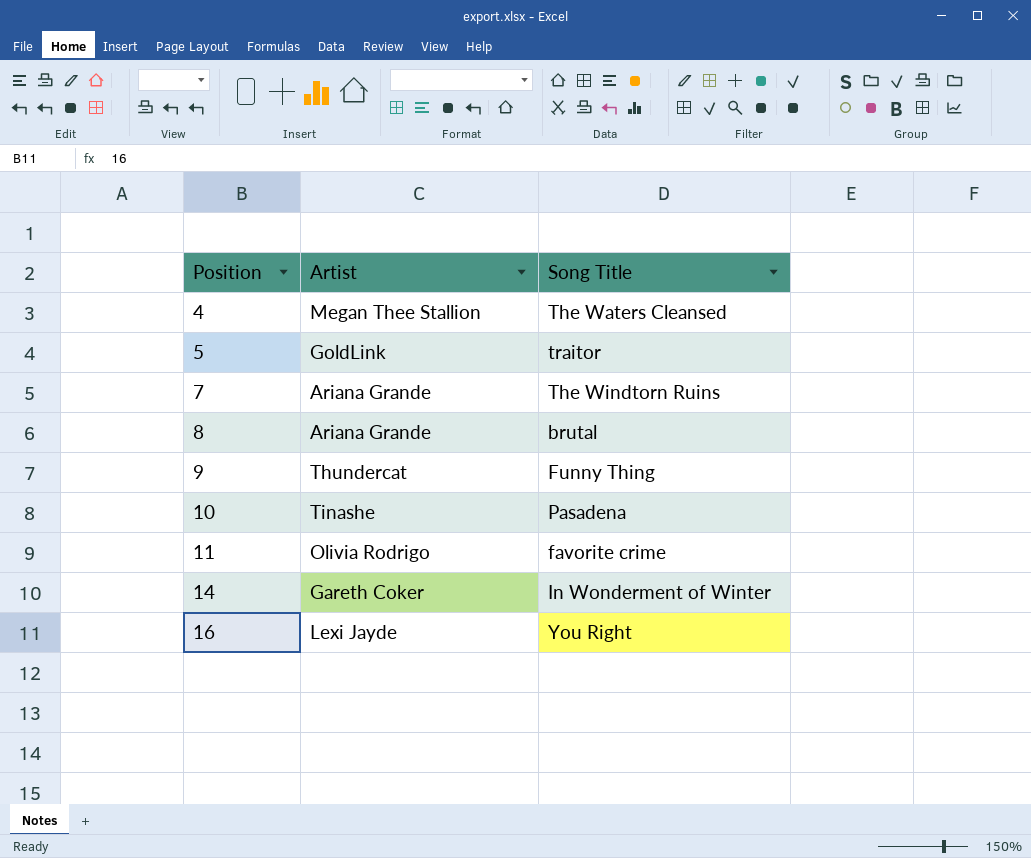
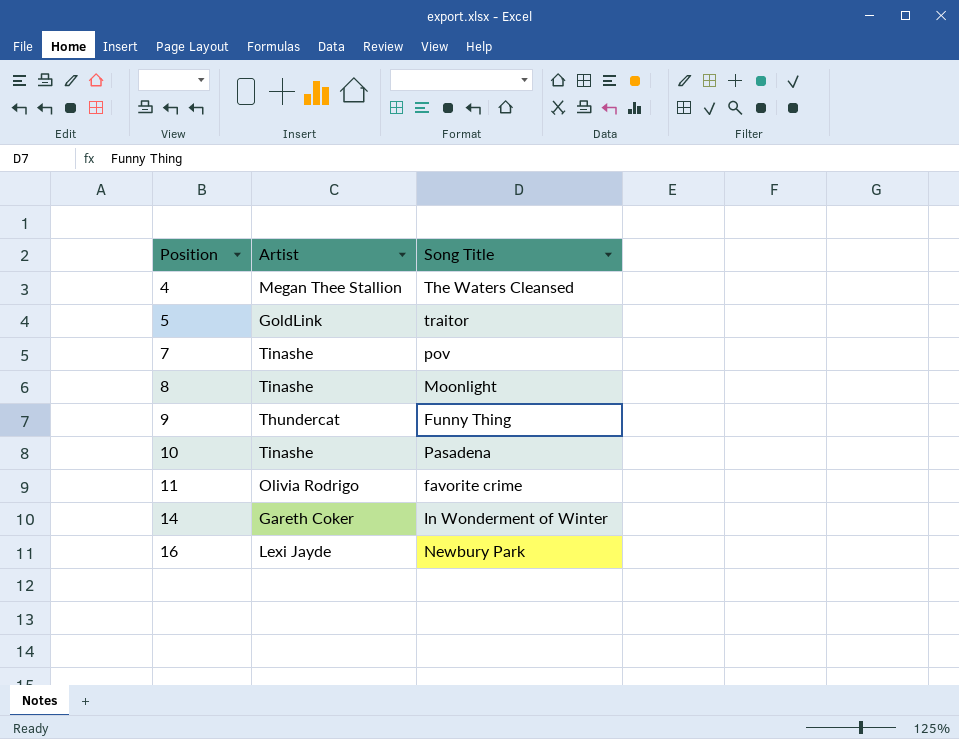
7 | Artist: Ariana Grande -> Tinashe
7 | Song Title: The Windtorn Ruins -> pov
8 | Artist: Ariana Grande -> Tinashe
8 | Song Title: brutal -> Moonlight
16 | Song Title: You Right -> Newbury Park

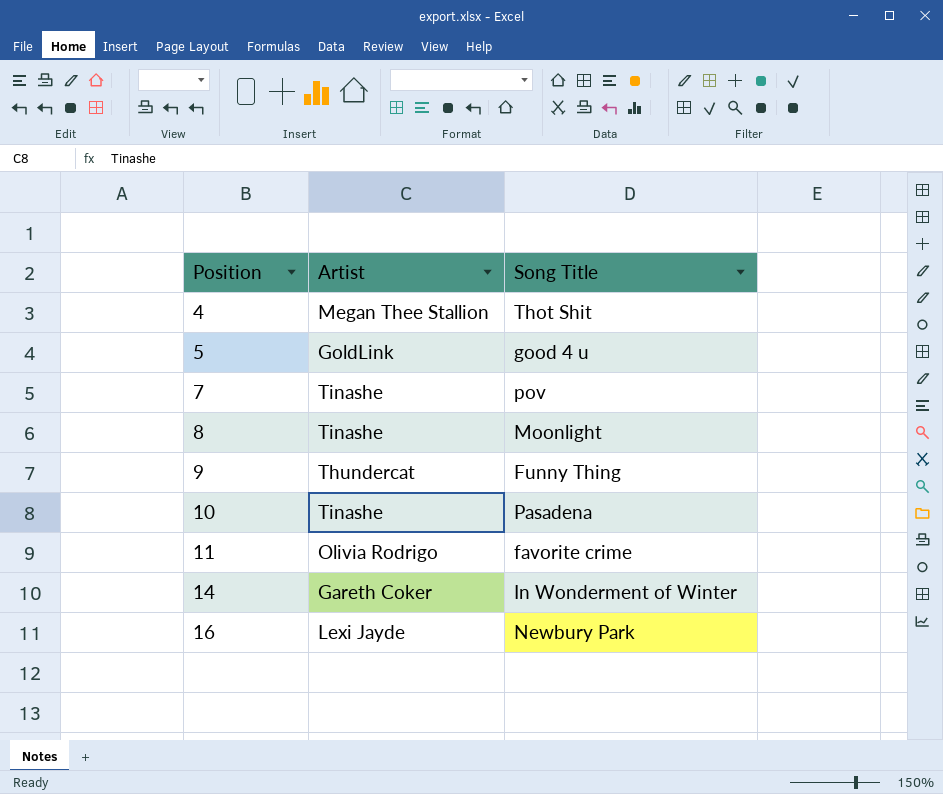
4 | Song Title: The Waters Cleansed -> Thot Shit
5 | Song Title: traitor -> good 4 u

